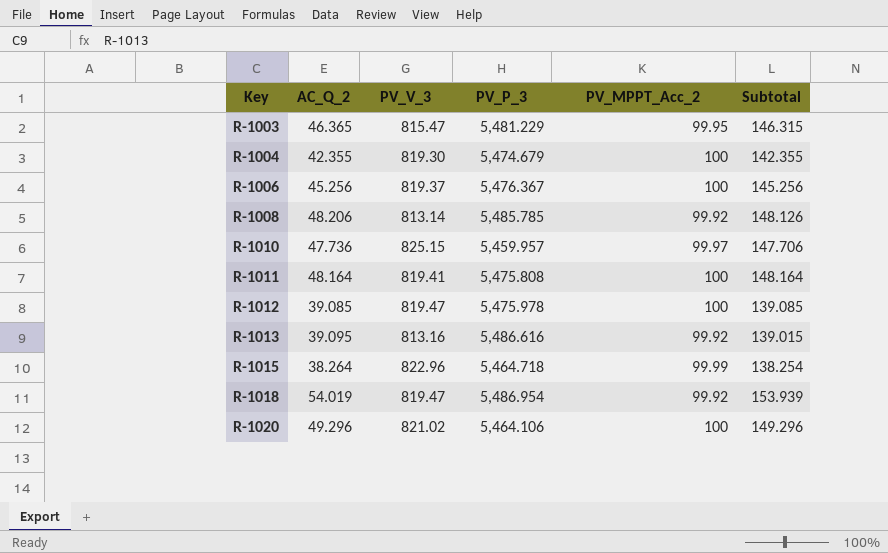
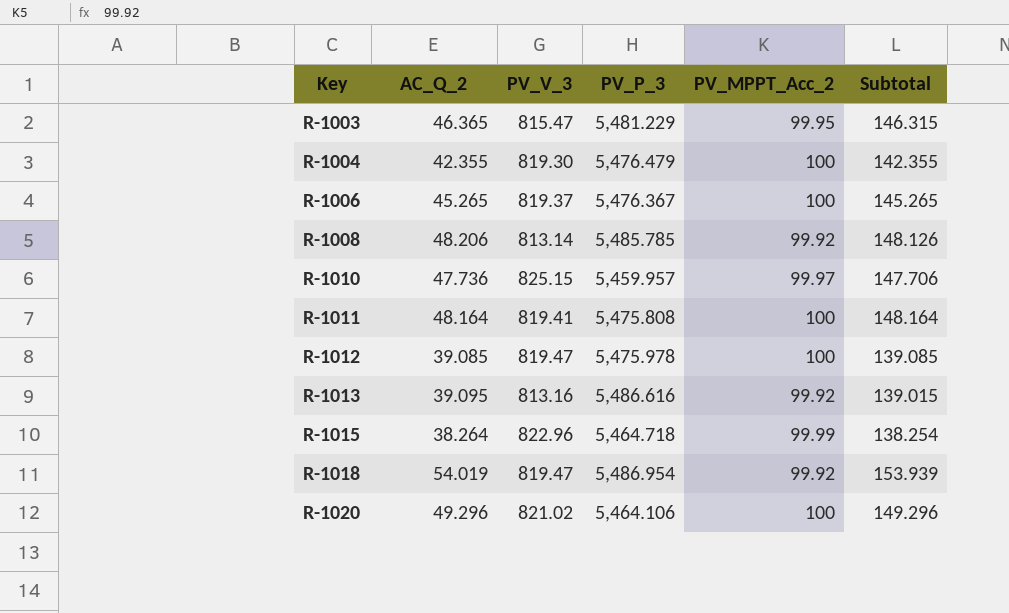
R-1004 | PV_P_3: 5,474.679 -> 5,476.479
R-1006 | AC_Q_2: 45.256 -> 45.265
R-1006 | Subtotal: 145.256 -> 145.265

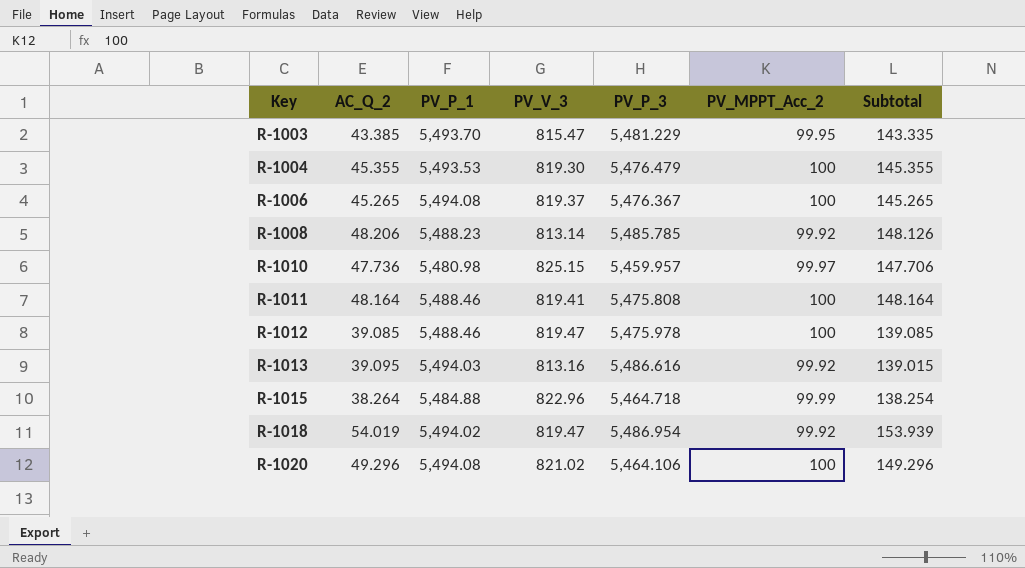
column PV_P_1 | position: none -> 3
R-1003 | AC_Q_2: 46.365 -> 43.385
R-1003 | Subtotal: 146.315 -> 143.335
R-1004 | AC_Q_2: 42.355 -> 45.355
R-1004 | Subtotal: 142.355 -> 145.355

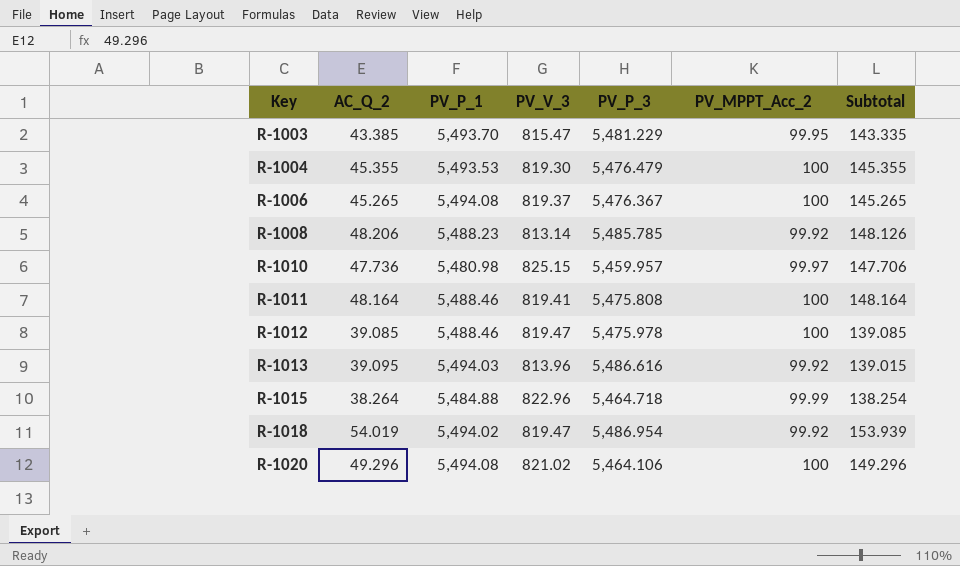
R-1013 | PV_V_3: 813.16 -> 813.96

